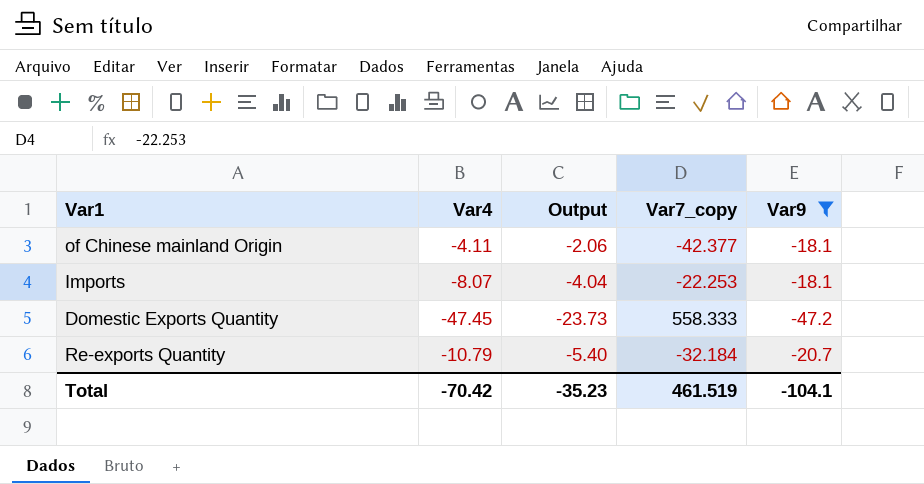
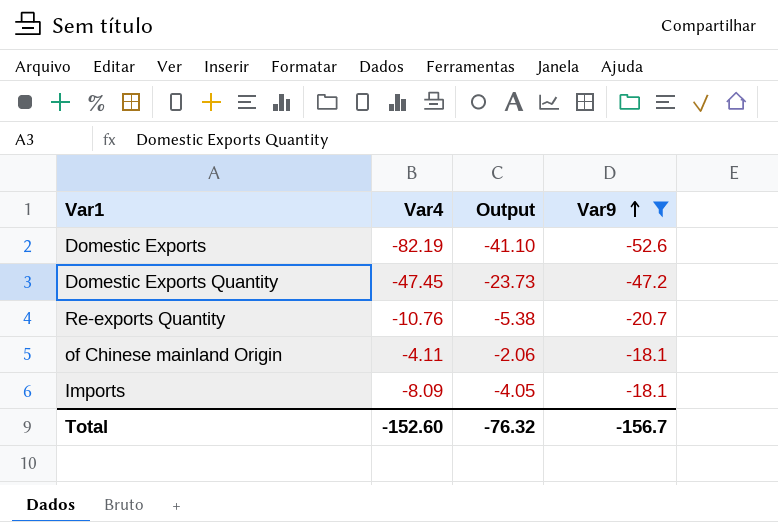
row order: none -> Var9 ascending
column Var7_copy | position: 4 -> none
row Domestic Exports: none -> -82.19 | -41.10 | -52.6
Re-exports Quantity | Var4: -10.79 -> -10.76
Re-exports Quantity | Output: -5.40 -> -5.38
Imports | Var4: -8.07 -> -8.09
Imports | Output: -4.04 -> -4.05
Total | Var4: -70.42 -> -152.60
Total | Output: -35.23 -> -76.32
Total | Var9: -104.1 -> -156.7

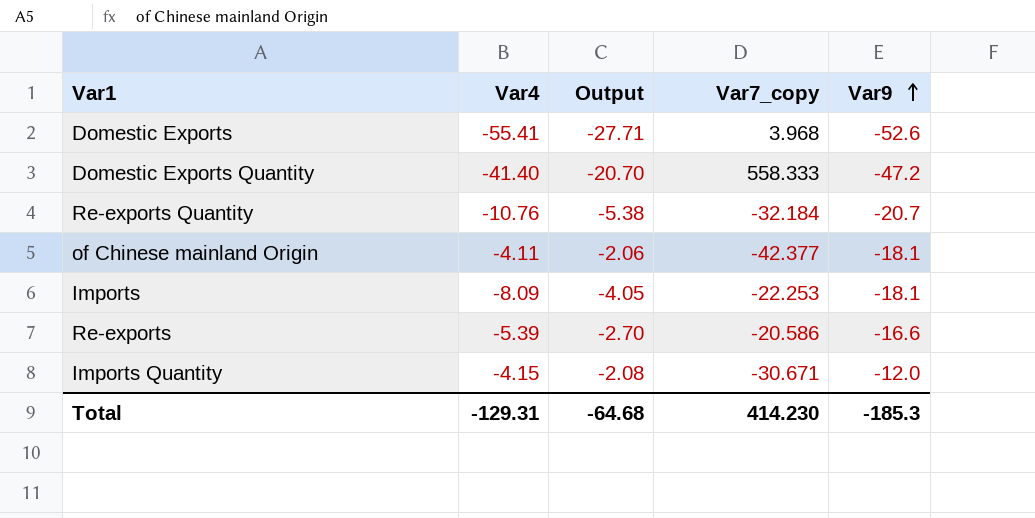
filter: Var9 <= -18.1 -> none
column Var7_copy | position: none -> 4
Domestic Exports | Var4: -82.19 -> -55.41
Domestic Exports | Output: -41.10 -> -27.71
Domestic Exports Quantity | Var4: -47.45 -> -41.40
Domestic Exports Quantity | Output: -23.73 -> -20.70
Total | Var4: -152.60 -> -129.31
Total | Output: -76.32 -> -64.68
Total | Var9: -156.7 -> -185.3

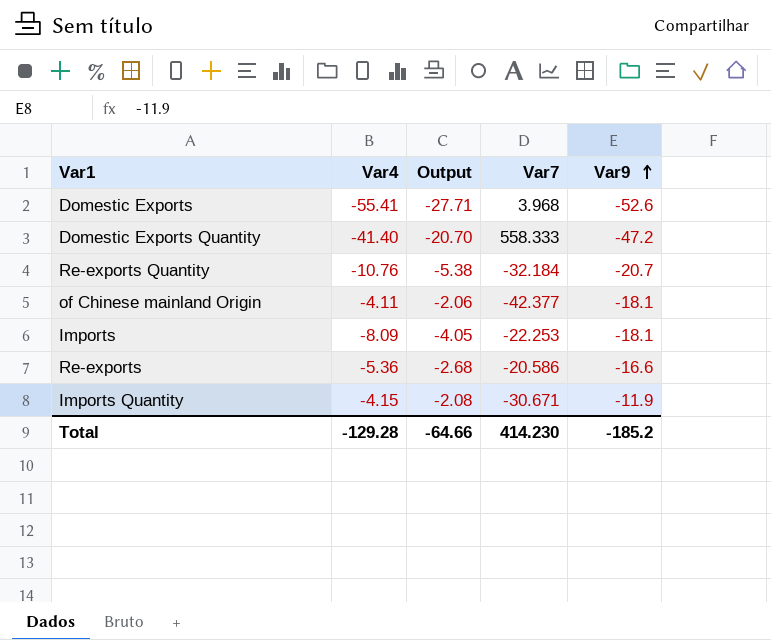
column name: Var7_copy -> Var7
Re-exports | Var4: -5.39 -> -5.36
Re-exports | Output: -2.70 -> -2.68
Imports Quantity | Var9: -12.0 -> -11.9
Total | Var4: -129.31 -> -129.28
Total | Output: -64.68 -> -64.66
Total | Var9: -185.3 -> -185.2

